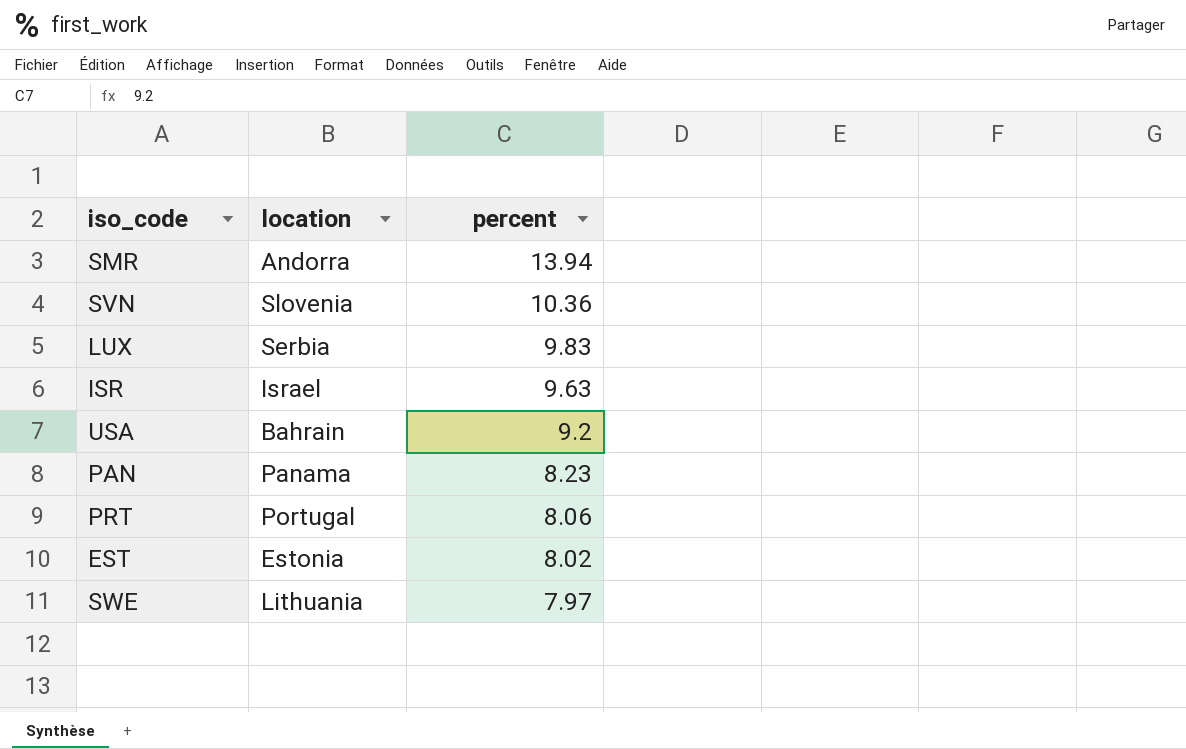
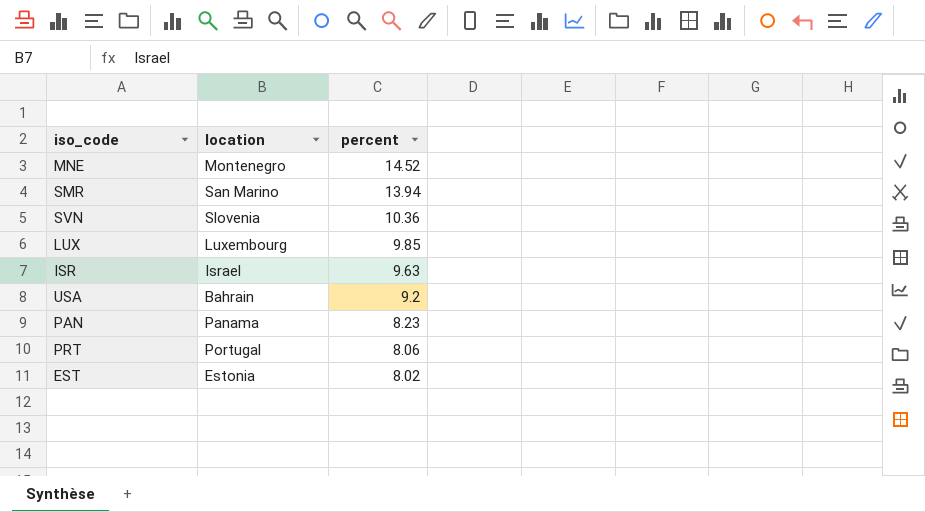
row SWE: Lithuania | 7.97 -> none
row MNE: none -> Montenegro | 14.52
SMR | location: Andorra -> San Marino
LUX | location: Serbia -> Luxembourg
LUX | percent: 9.83 -> 9.85

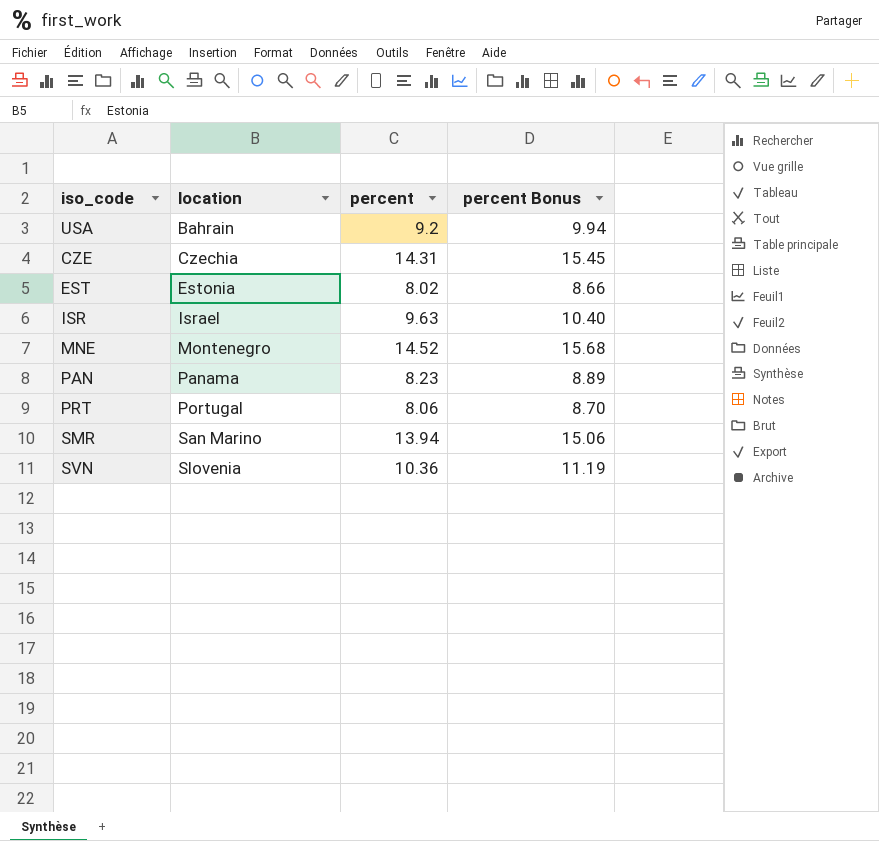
row order: percent descending -> location ascending
column percent Bonus | formula: none -> [percent] * 1.08
row LUX: Luxembourg | 9.85 -> none
row CZE: none -> Czechia | 14.31 | 15.45

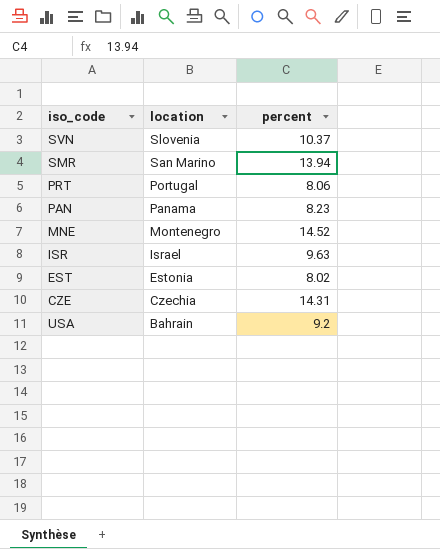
row order: location ascending -> location descending
column percent Bonus | formula: [percent] * 1.08 -> none
SVN | percent: 10.36 -> 10.37

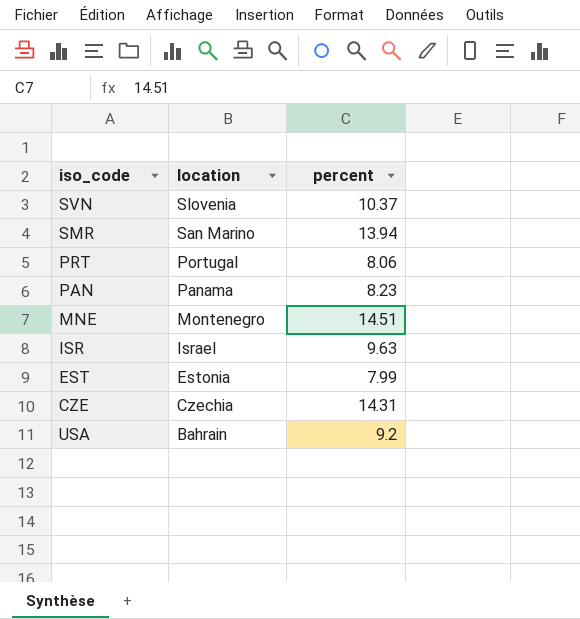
MNE | percent: 14.52 -> 14.51
EST | percent: 8.02 -> 7.99

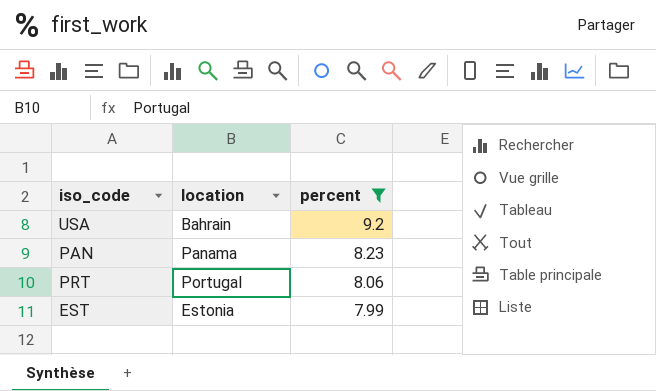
filter: none -> percent <= 9.2
row order: location descending -> percent descending

